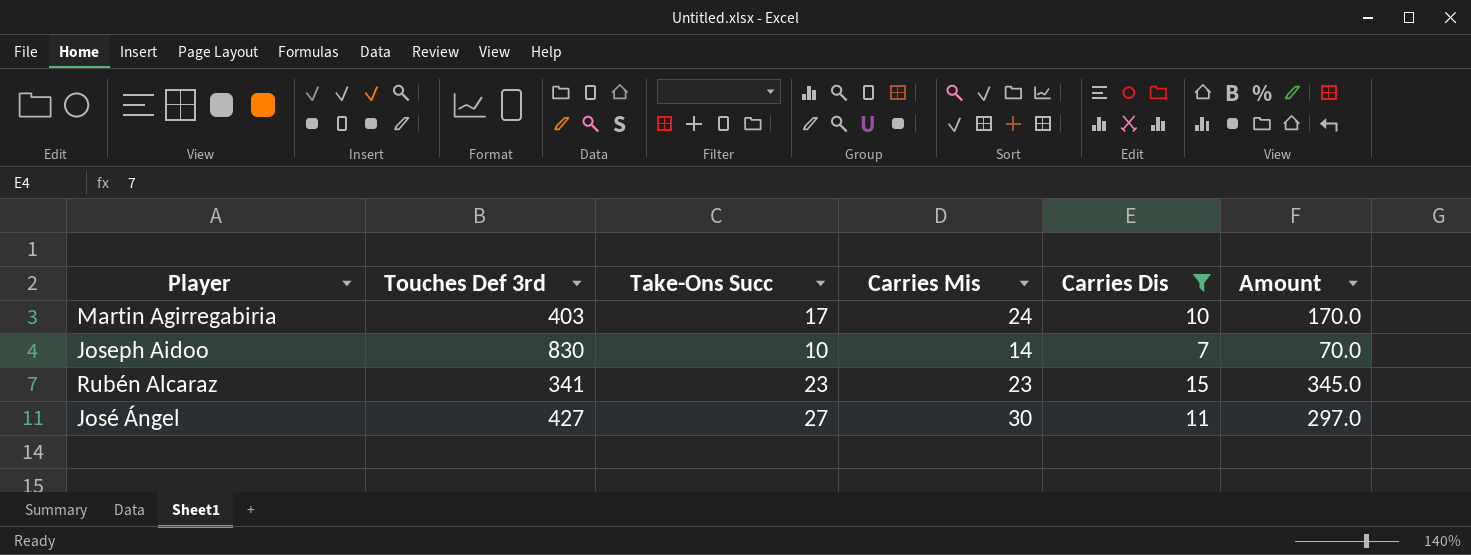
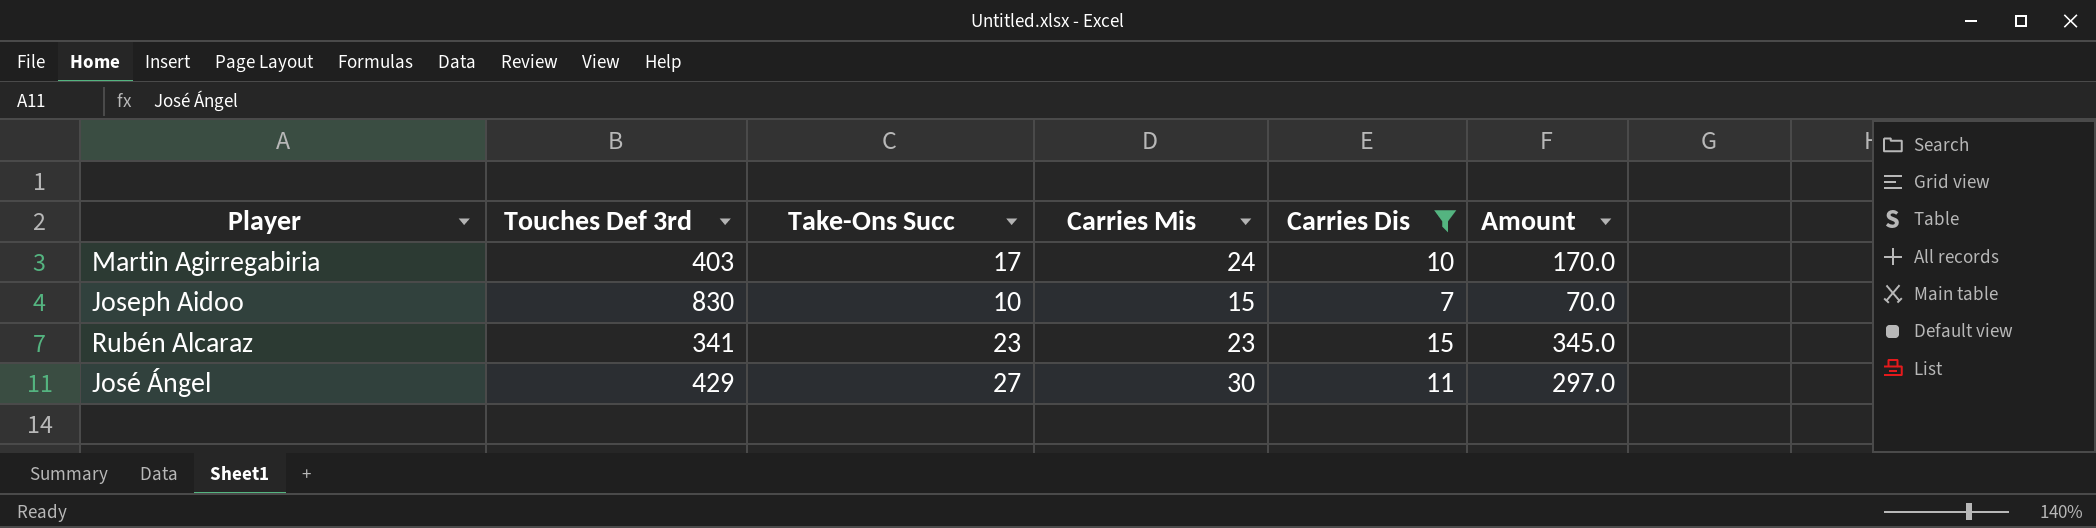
Joseph Aidoo | Carries Mis: 14 -> 15
José Ángel | Touches Def 3rd: 427 -> 429

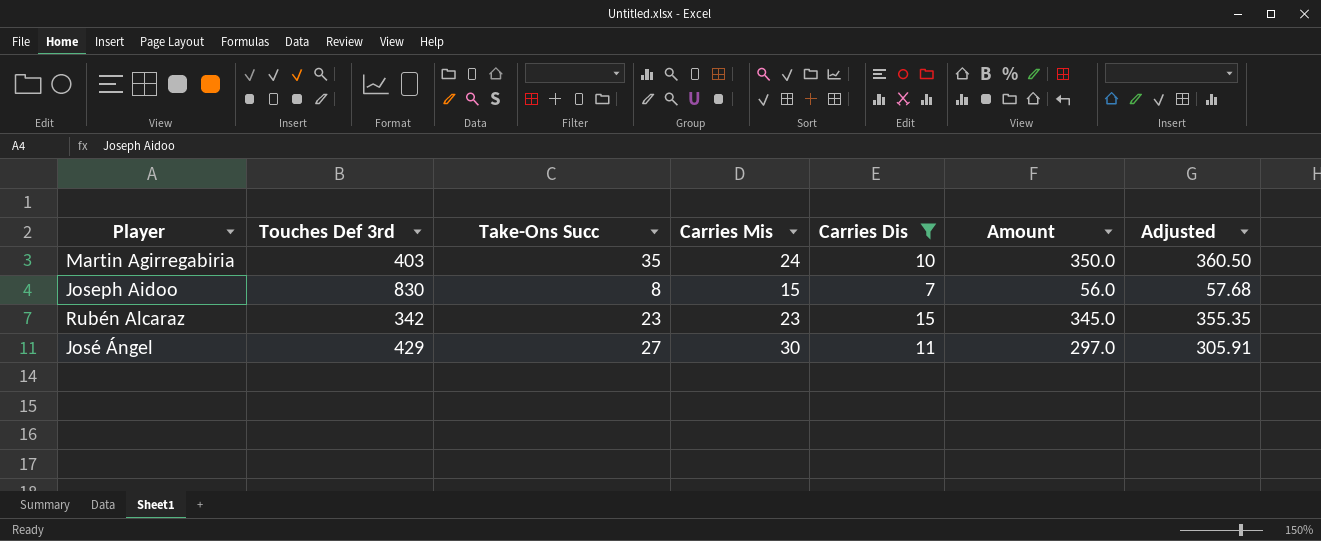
column Adjusted | formula: none -> [Amount] * 1.03
Martin Agirregabiria | Take-Ons Succ: 17 -> 35
Martin Agirregabiria | Amount: 170.0 -> 350.0
Joseph Aidoo | Take-Ons Succ: 10 -> 8
Joseph Aidoo | Amount: 70.0 -> 56.0
Rubén Alcaraz | Touches Def 3rd: 341 -> 342

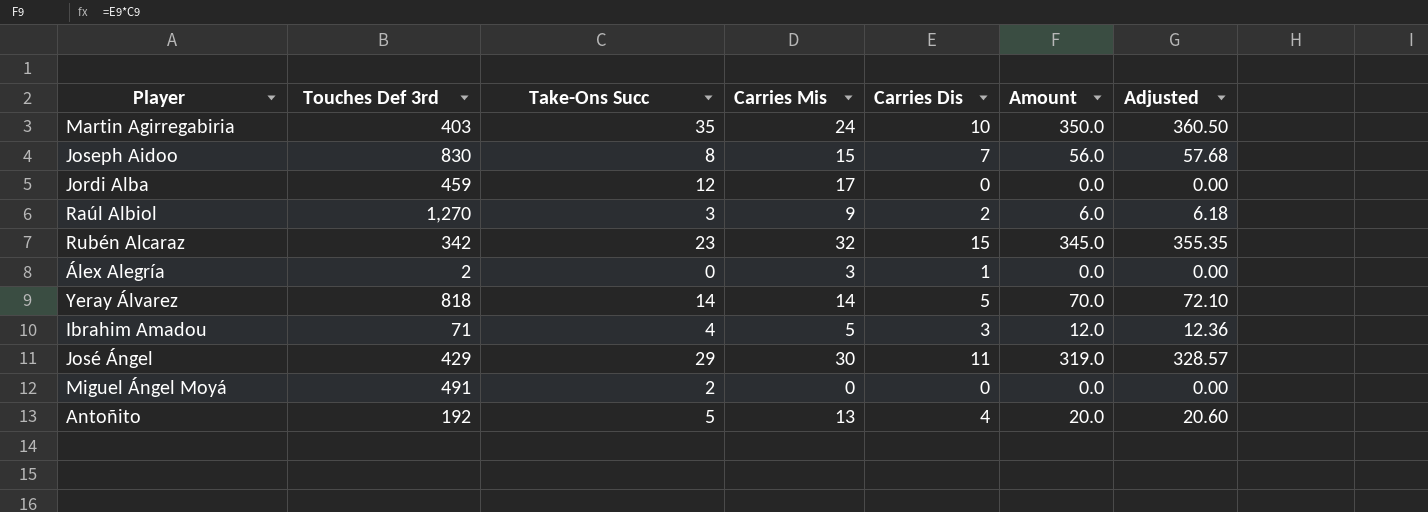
filter: Carries Dis >= 7 -> none
Rubén Alcaraz | Carries Mis: 23 -> 32
José Ángel | Take-Ons Succ: 27 -> 29
José Ángel | Amount: 297.0 -> 319.0
José Ángel | Adjusted: 305.91 -> 328.57

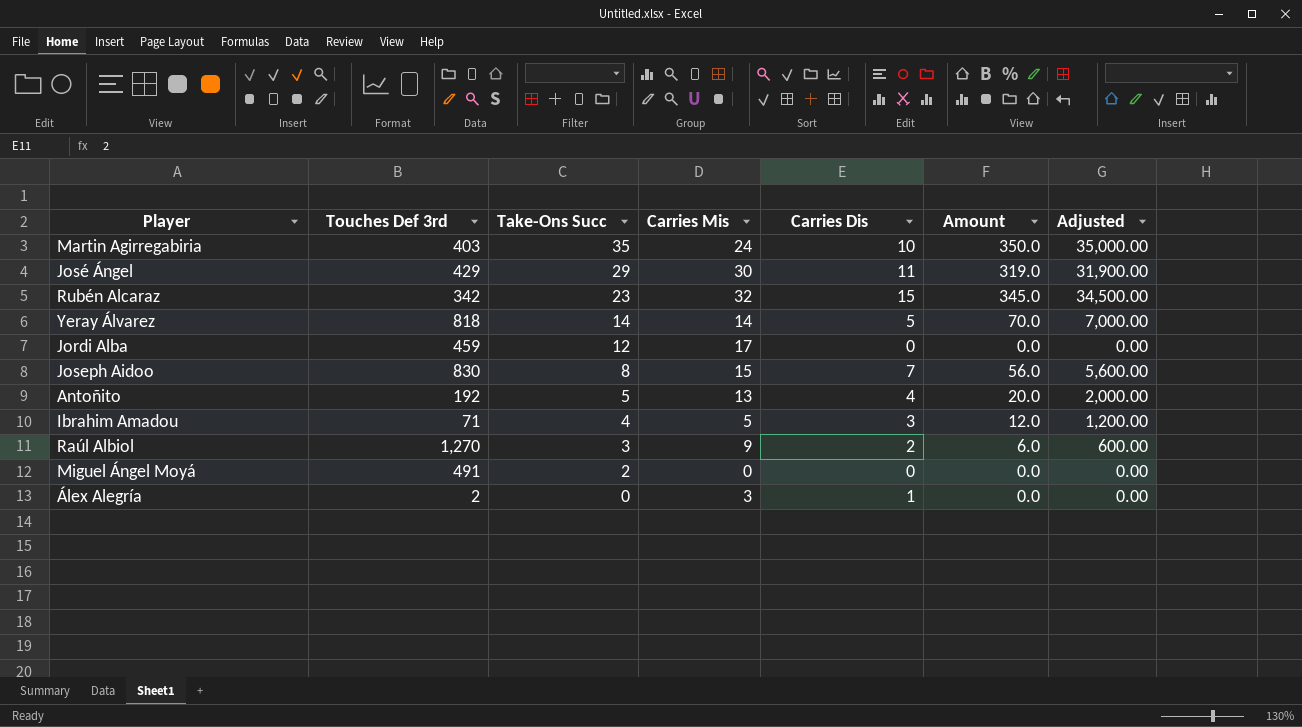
row order: none -> Take-Ons Succ descending
column Adjusted | formula: [Amount] * 1.03 -> [Amount] * 100

